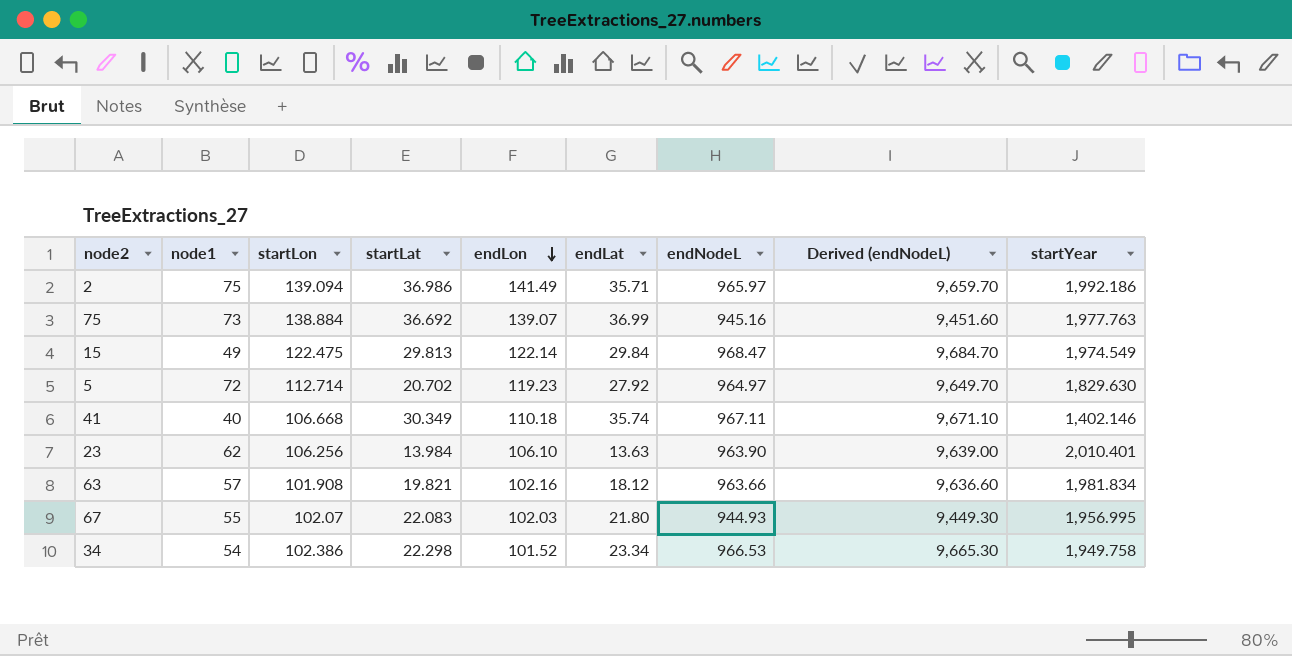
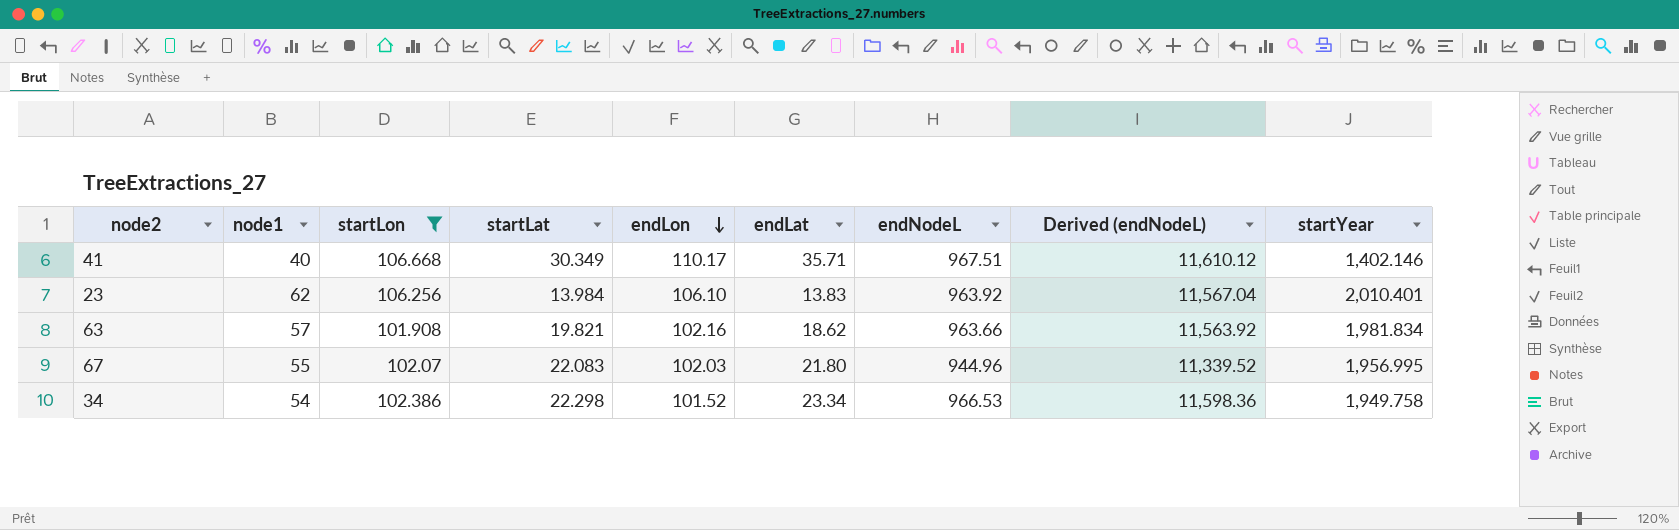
filter: none -> startLon <= 106.668
column Derived (endNodeL) | formula: [endNodeL] * 10 -> [endNodeL] * 12
41 | endLon: 110.18 -> 110.17
41 | endLat: 35.74 -> 35.71
41 | endNodeL: 967.11 -> 967.51
23 | endLat: 13.63 -> 13.83
23 | endNodeL: 963.90 -> 963.92
63 | endLat: 18.12 -> 18.62
67 | endNodeL: 944.93 -> 944.96

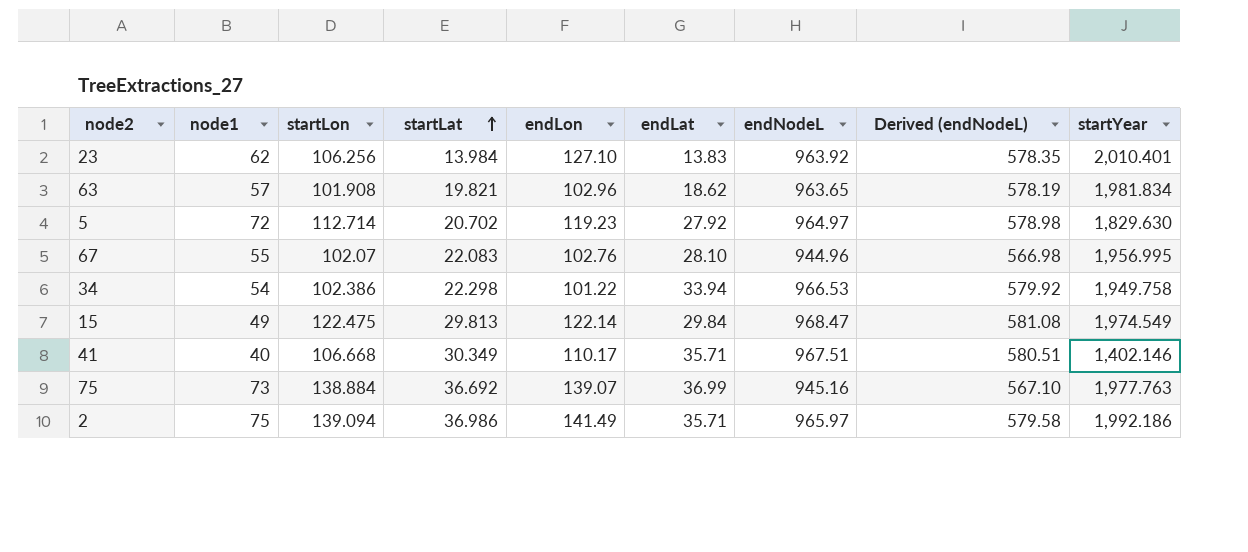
filter: startLon <= 106.668 -> none
row order: endLon descending -> startLat ascending
column Derived (endNodeL) | formula: [endNodeL] * 12 -> [endNodeL] * 0.6
23 | endLon: 106.10 -> 127.10
63 | endLon: 102.16 -> 102.96
63 | endNodeL: 963.66 -> 963.65
67 | endLon: 102.03 -> 102.76
67 | endLat: 21.80 -> 28.10
34 | endLon: 101.52 -> 101.22
34 | endLat: 23.34 -> 33.94

